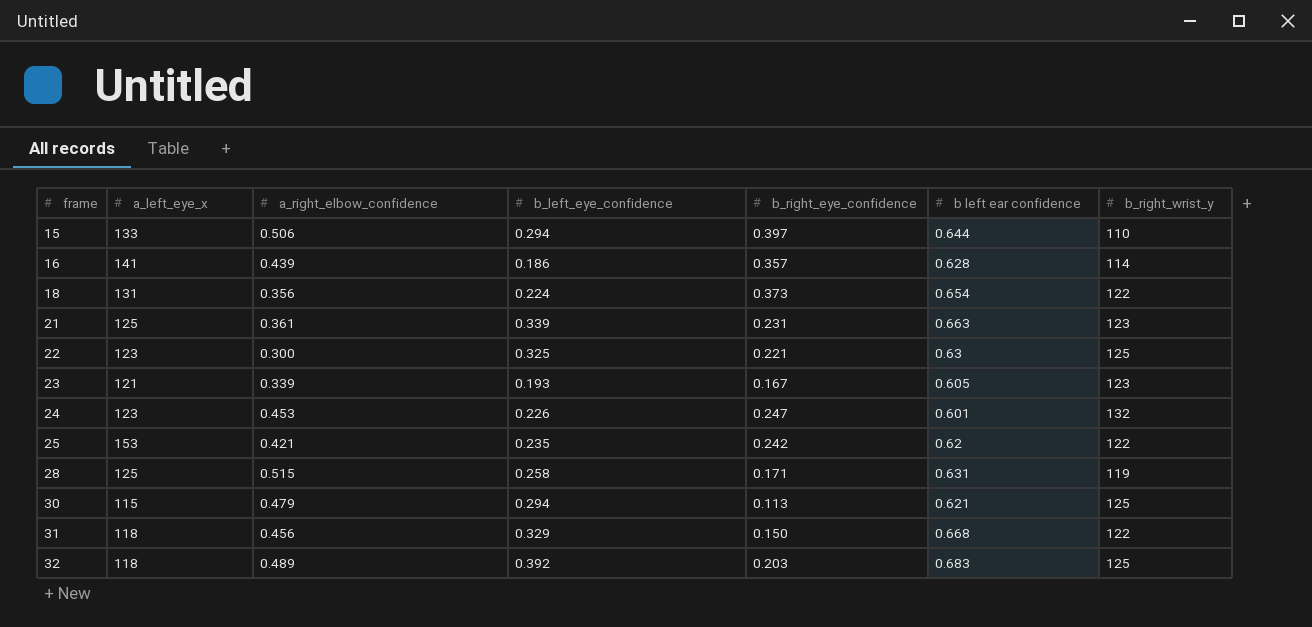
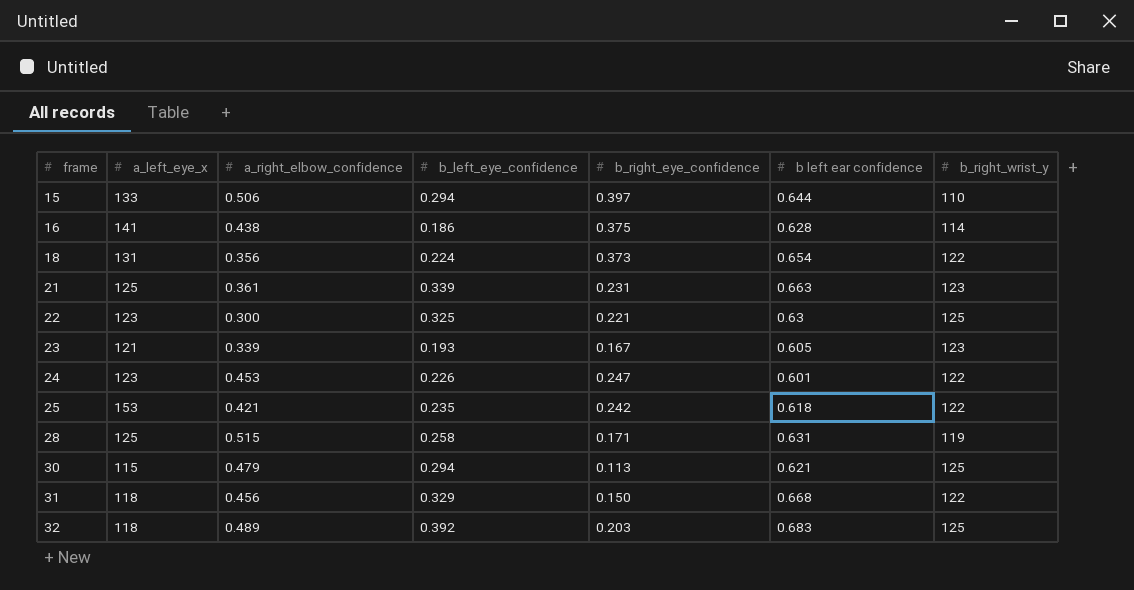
16 | a_right_elbow_confidence: 0.439 -> 0.438
16 | b_right_eye_confidence: 0.357 -> 0.375
24 | b_right_wrist_y: 132 -> 122
25 | b left ear confidence: 0.62 -> 0.618

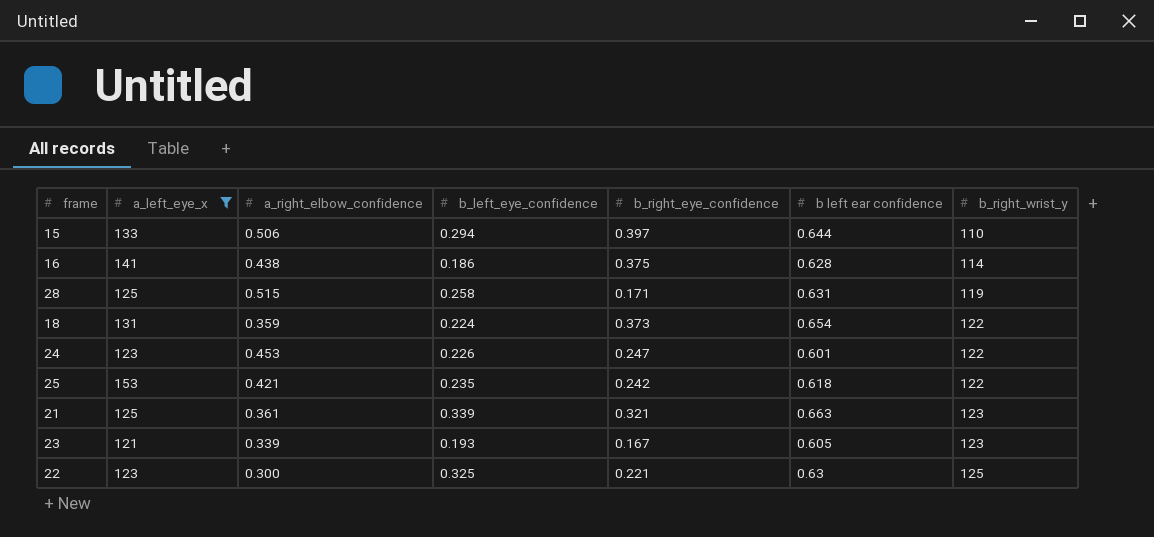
filter: none -> a_left_eye_x >= 121
row order: frame ascending -> b_right_wrist_y ascending
18 | a_right_elbow_confidence: 0.356 -> 0.359
21 | b_right_eye_confidence: 0.231 -> 0.321

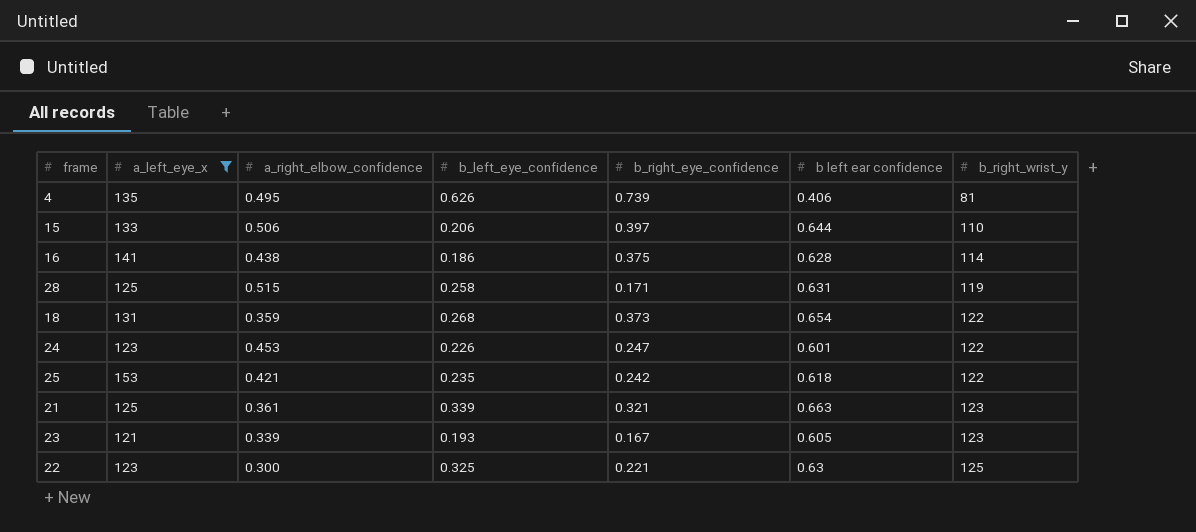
row 4: none -> 135 | 0.495 | 0.626 | 0.739 | 0.406 | 81
15 | b_left_eye_confidence: 0.294 -> 0.206
18 | b_left_eye_confidence: 0.224 -> 0.268

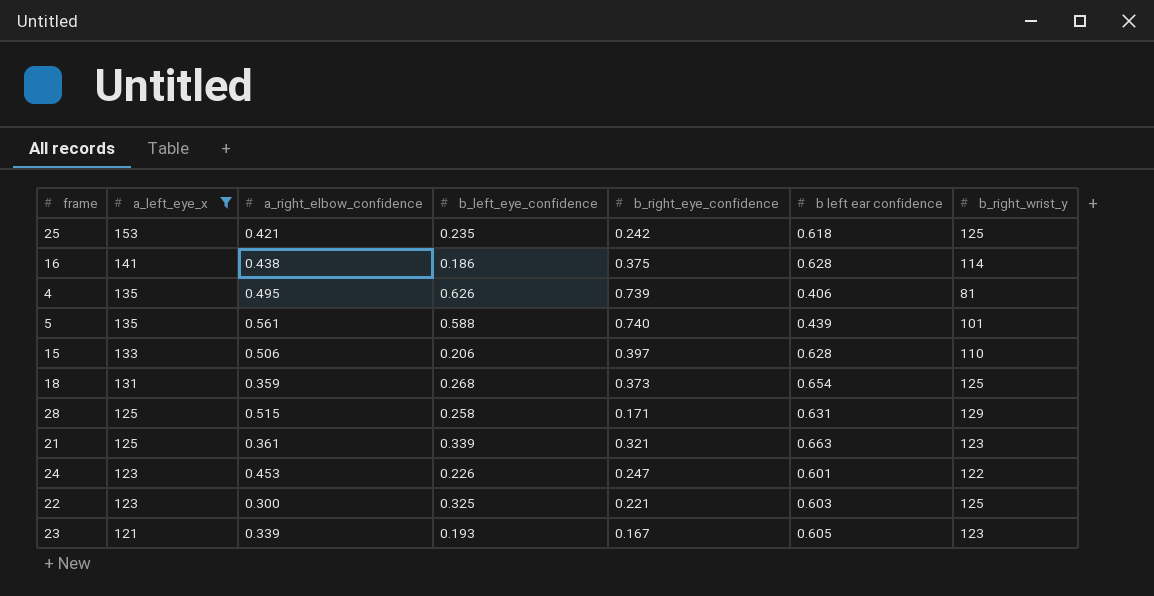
row order: b_right_wrist_y ascending -> a_left_eye_x descending
25 | b_right_wrist_y: 122 -> 125
row 5: none -> 135 | 0.561 | 0.588 | 0.740 | 0.439 | 101
15 | b left ear confidence: 0.644 -> 0.628
18 | b_right_wrist_y: 122 -> 125
28 | b_right_wrist_y: 119 -> 129
22 | b left ear confidence: 0.63 -> 0.603

